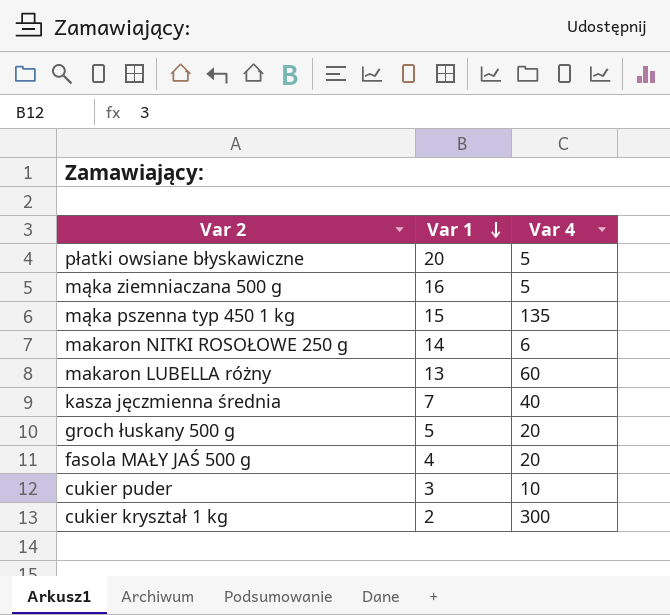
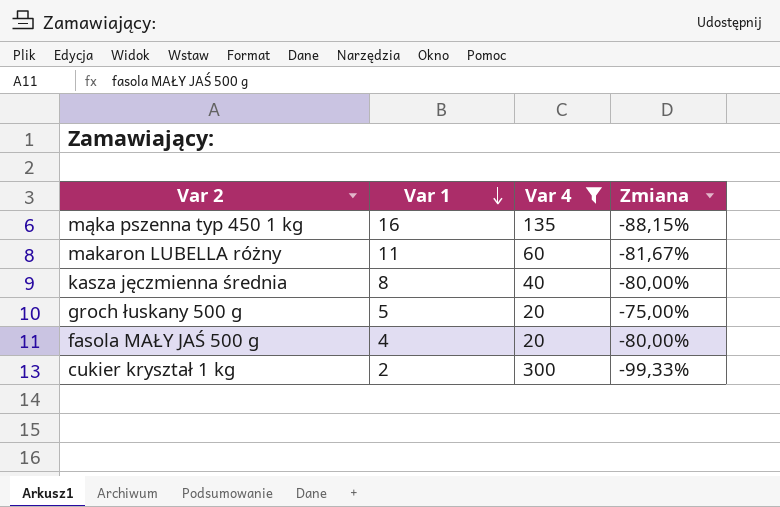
filter: none -> Var 4 >= 20
column Zmiana | formula: none -> ([Var 1] - [Var 4]) / [Var 4]
mąka pszenna typ 450 1 kg | Var 1: 15 -> 16
makaron LUBELLA różny | Var 1: 13 -> 11
kasza jęczmienna średnia | Var 1: 7 -> 8

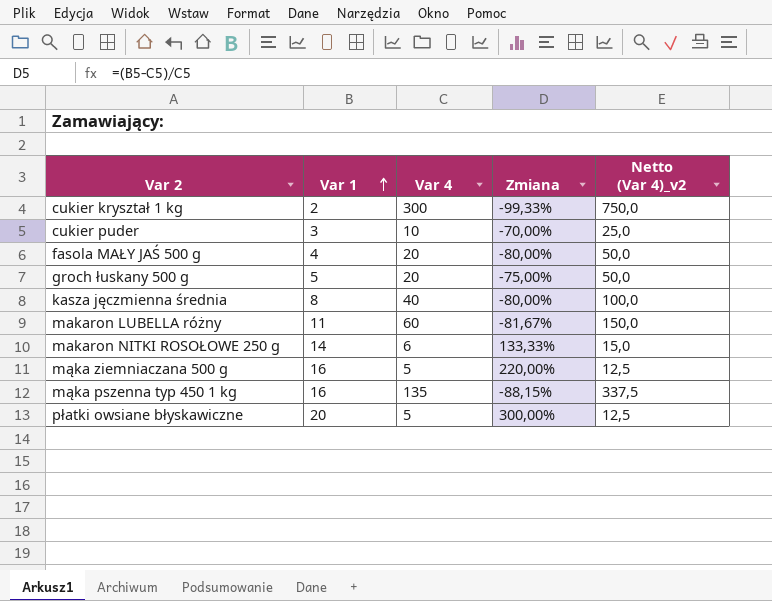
filter: Var 4 >= 20 -> none
row order: Var 1 descending -> Var 1 ascending
column Netto (Var 4)_v2 | formula: none -> [Var 4] * 2,5

